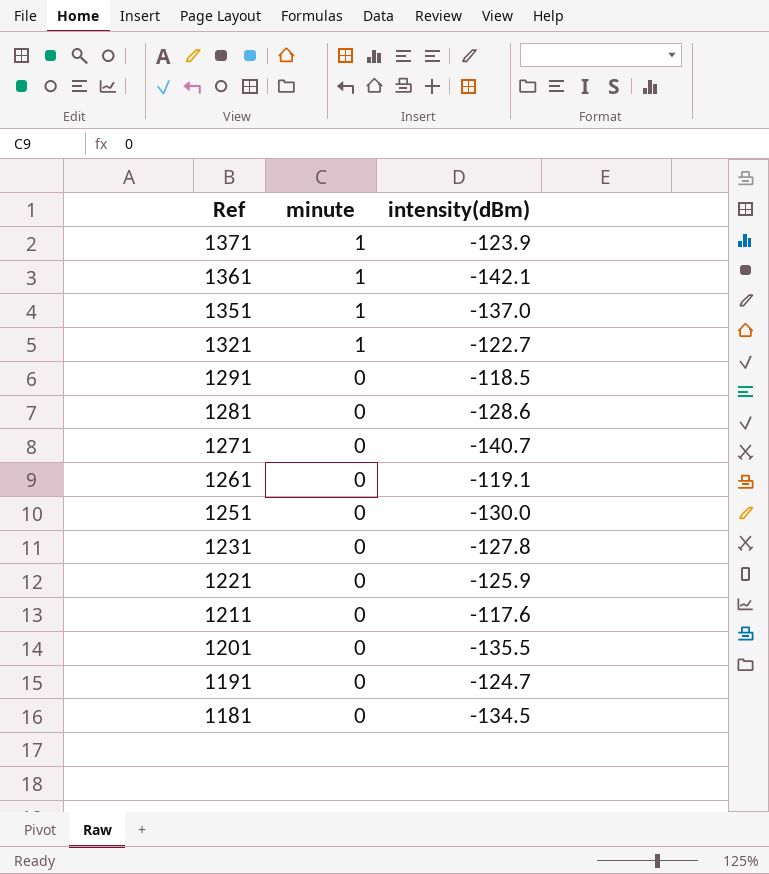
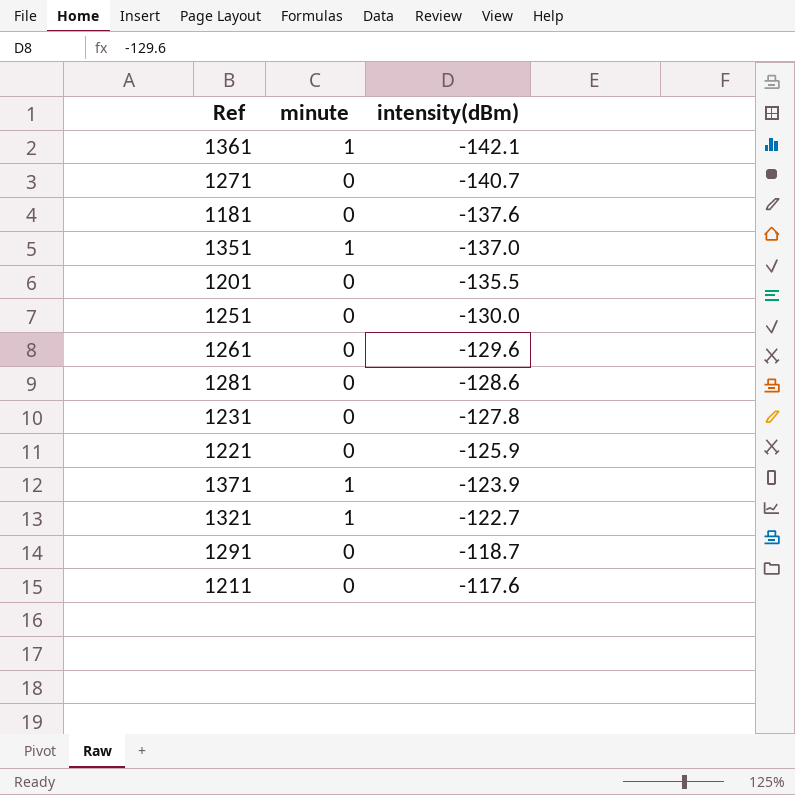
row order: Ref descending -> intensity(dBm) ascending
row 1191: 0 | -124.7 -> none
1181 | intensity(dBm): -134.5 -> -137.6
1261 | intensity(dBm): -119.1 -> -129.6
1291 | intensity(dBm): -118.5 -> -118.7

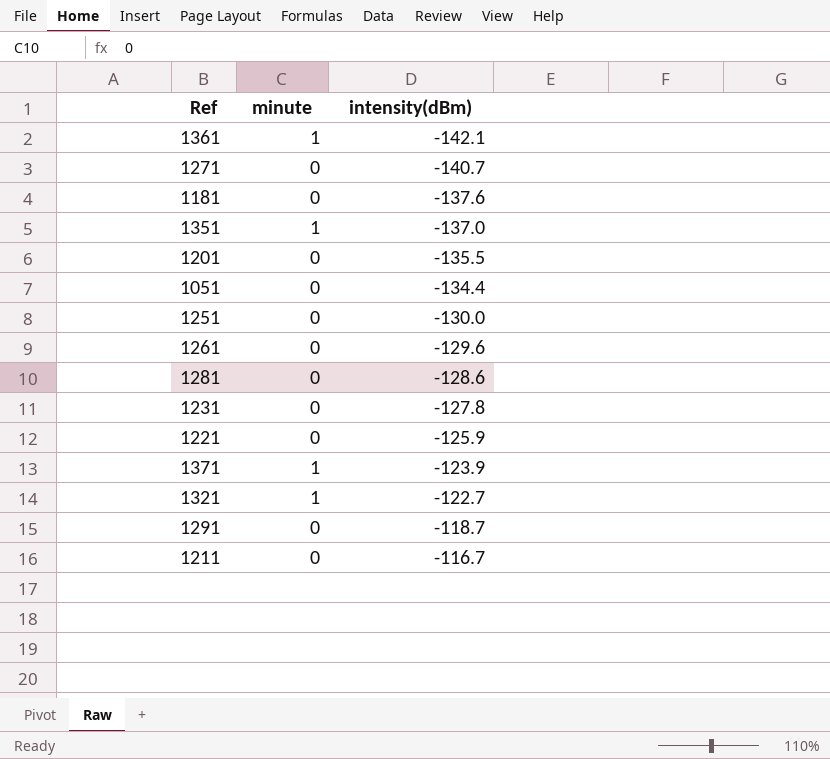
row 1051: none -> 0 | -134.4
1211 | intensity(dBm): -117.6 -> -116.7

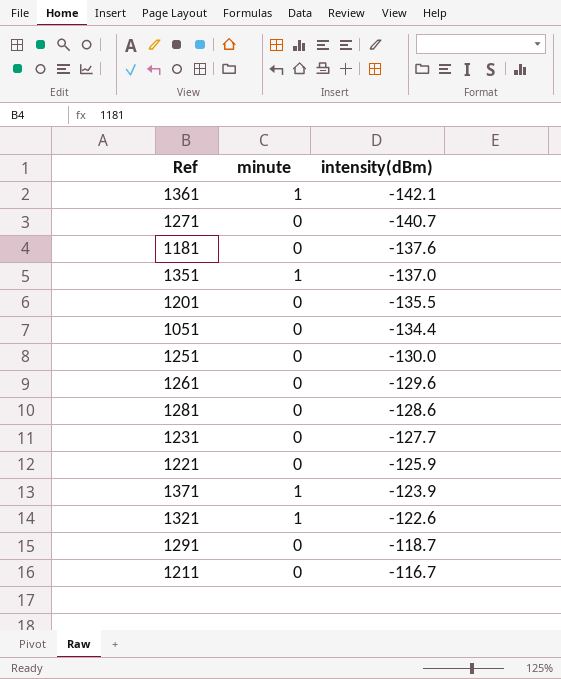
1231 | intensity(dBm): -127.8 -> -127.7
1321 | intensity(dBm): -122.7 -> -122.6

